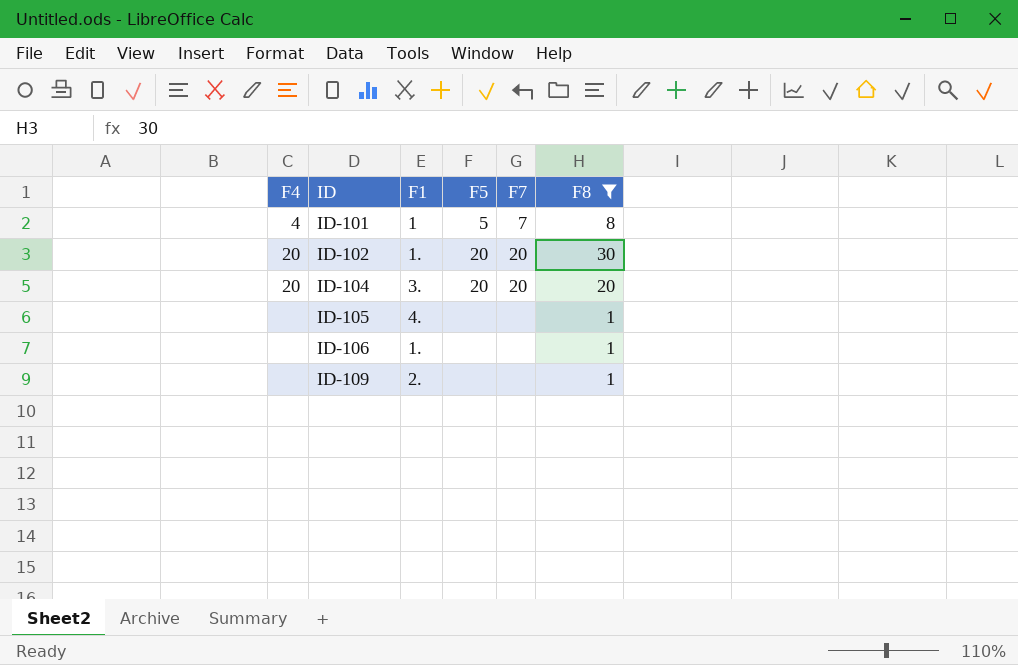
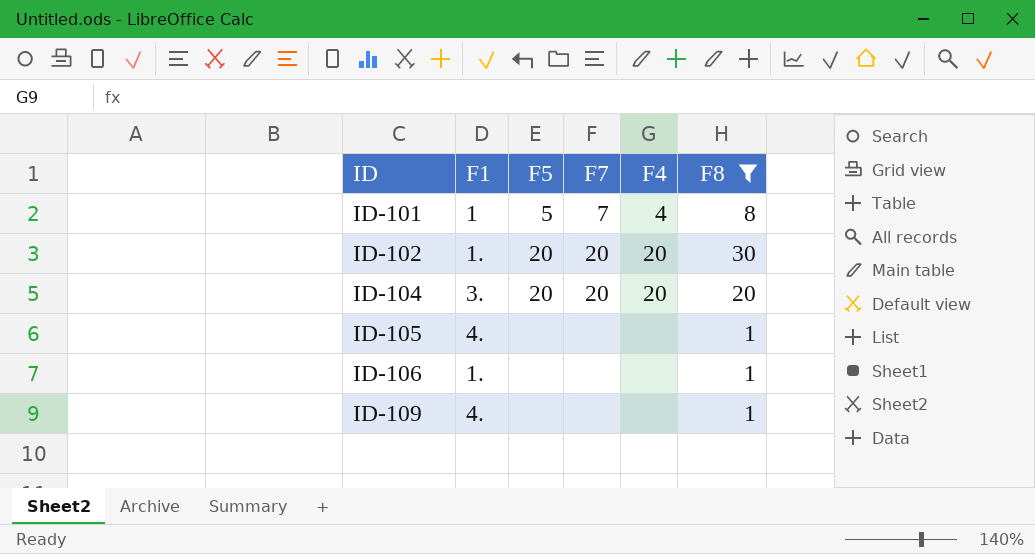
column F4 | position: 1 -> 5
ID-109 | F1: 2. -> 4.

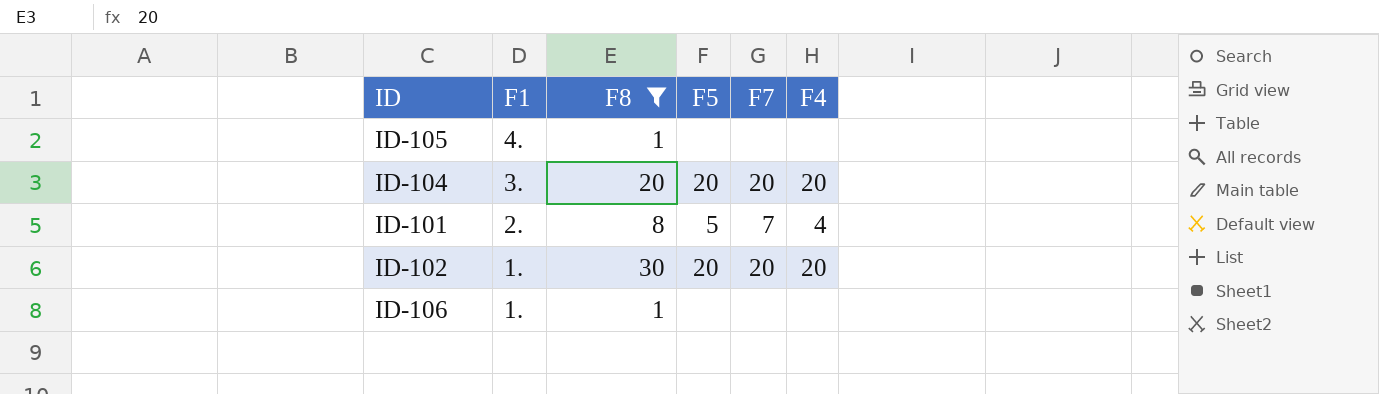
row order: ID ascending -> F1 descending
column F8 | position: 6 -> 3
row ID-109: 4. | none | none | none | 1 -> none
ID-101 | F1: 1 -> 2.

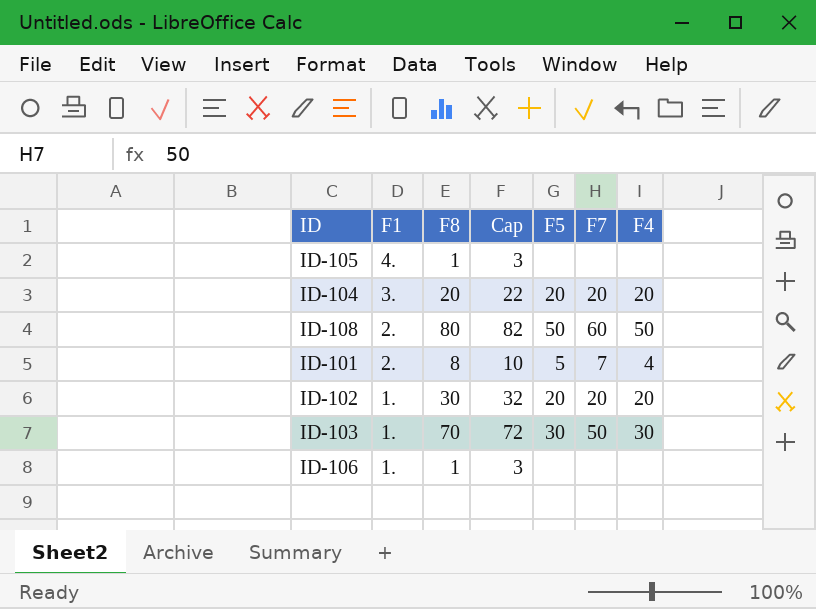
filter: F8 <= 30 -> none
column Cap | formula: none -> [F8] + 2

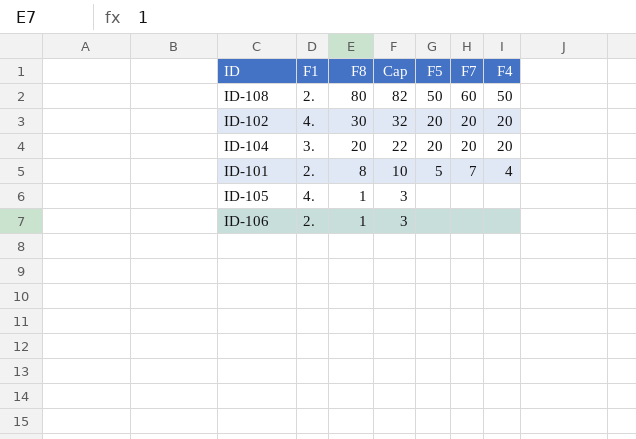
row order: F1 descending -> F8 descending
row ID-103: 1. | 70 | 72 | 30 | 50 | 30 -> none
ID-102 | F1: 1. -> 4.
ID-106 | F1: 1. -> 2.

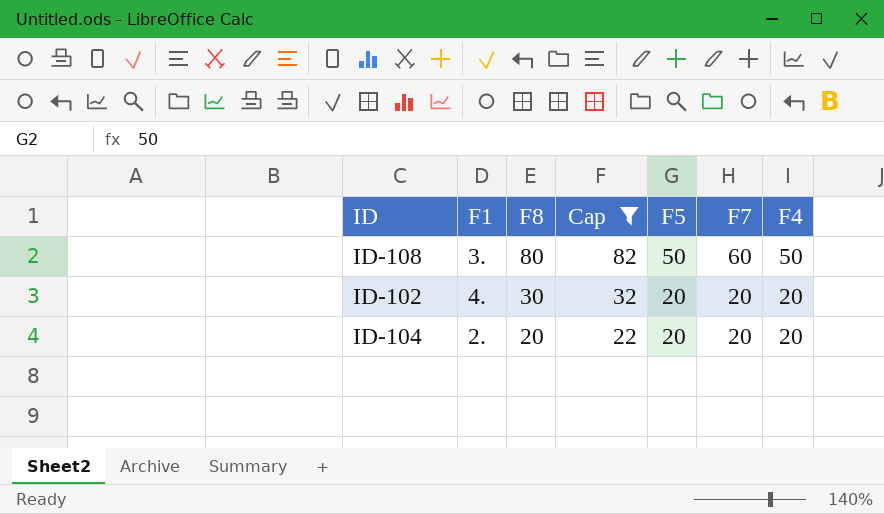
filter: none -> Cap >= 22
ID-108 | F1: 2. -> 3.
ID-104 | F1: 3. -> 2.

